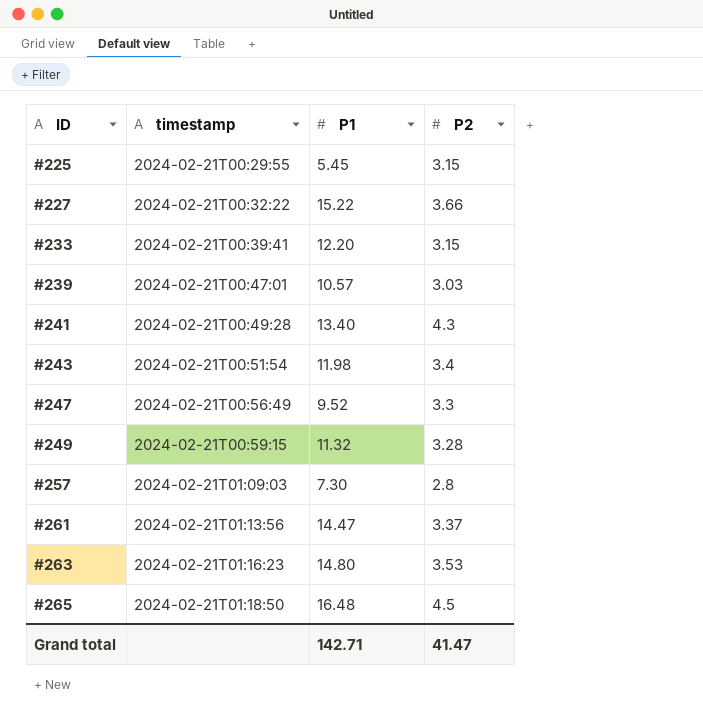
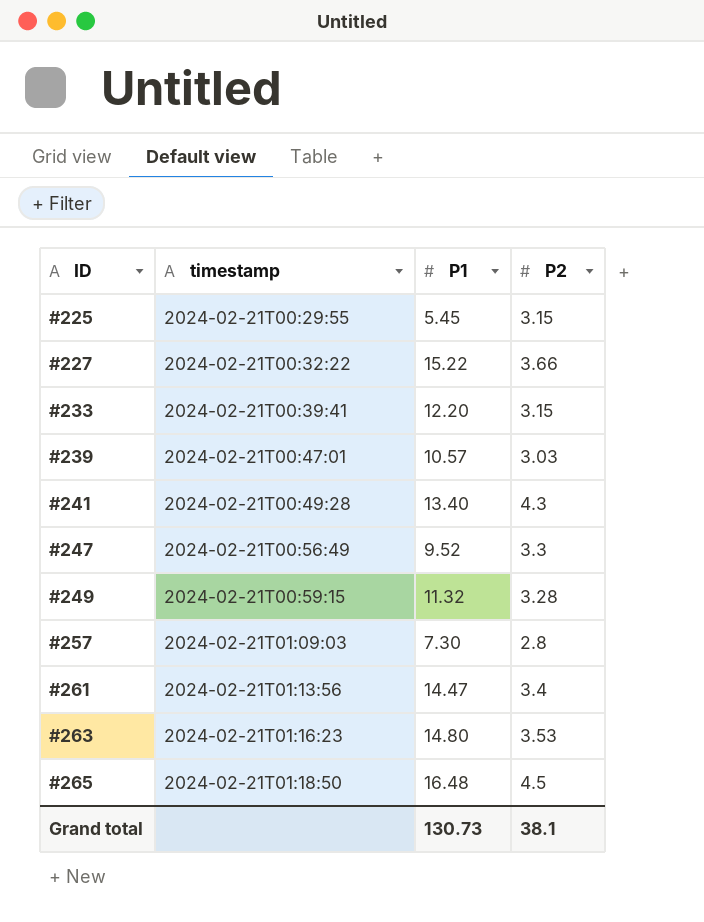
row #243: 2024-02-21T00:51:54 | 11.98 | 3.4 -> none
#261 | P2: 3.37 -> 3.4
Grand total | P1: 142.71 -> 130.73
Grand total | P2: 41.47 -> 38.1

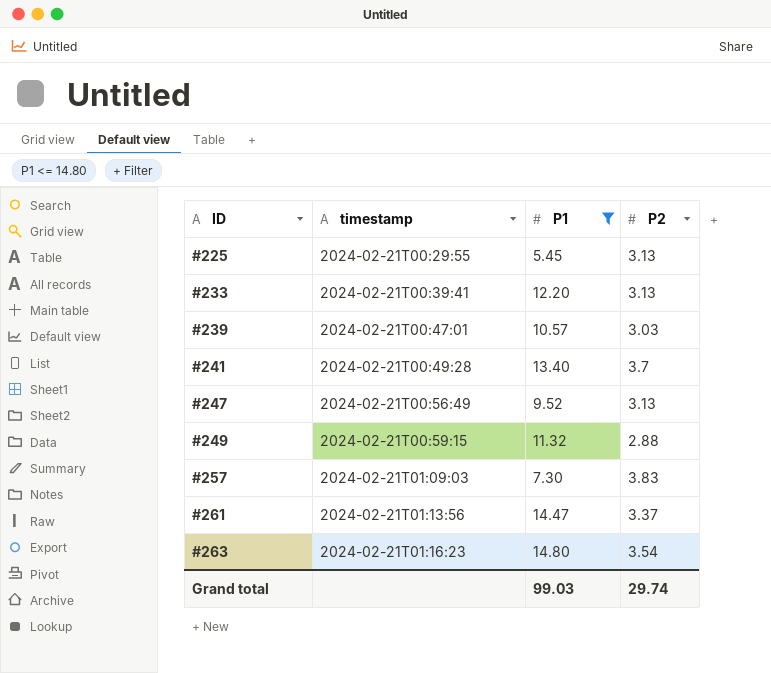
filter: none -> P1 <= 14.80
#225 | P2: 3.15 -> 3.13
#233 | P2: 3.15 -> 3.13
#241 | P2: 4.3 -> 3.7
#247 | P2: 3.3 -> 3.13
#249 | P2: 3.28 -> 2.88
#257 | P2: 2.8 -> 3.83
#261 | P2: 3.4 -> 3.37
#263 | P2: 3.53 -> 3.54
Grand total | P1: 130.73 -> 99.03
Grand total | P2: 38.1 -> 29.74

